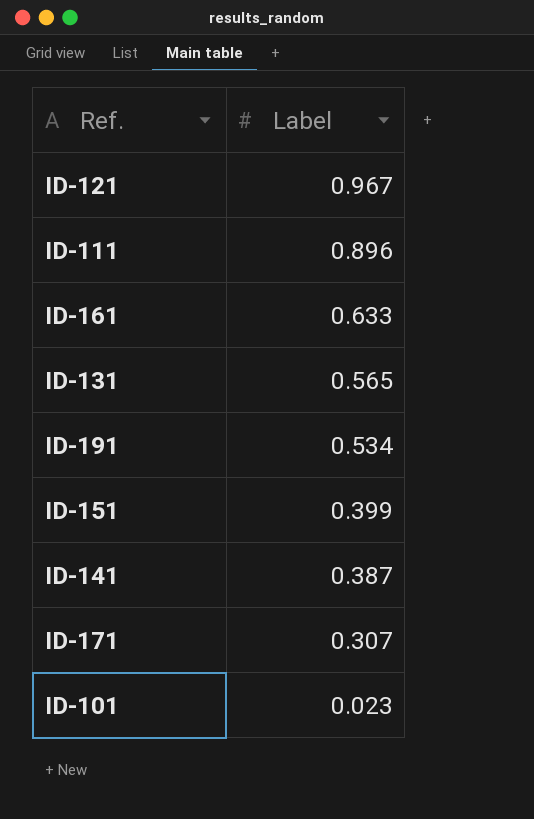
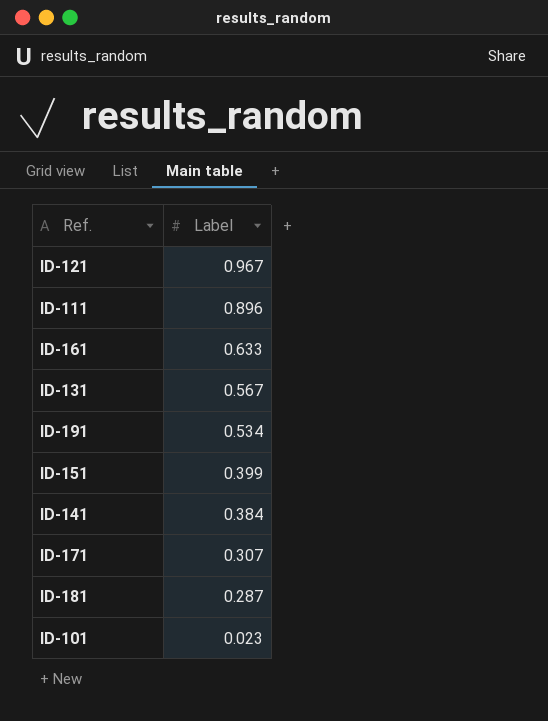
ID-131 | Label: 0.565 -> 0.567
ID-141 | Label: 0.387 -> 0.384
row ID-181: none -> 0.287

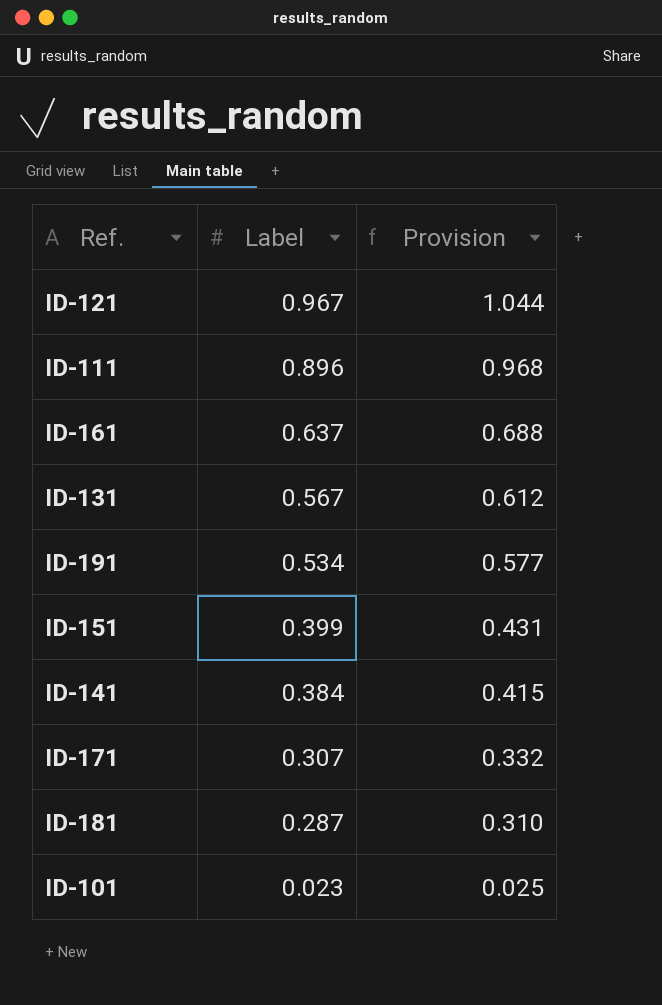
column Provision | formula: none -> [Label] * 1.08
ID-161 | Label: 0.633 -> 0.637

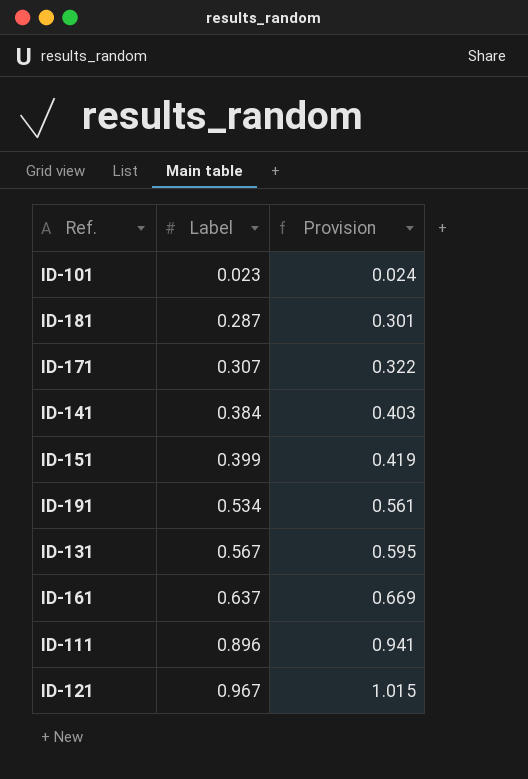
row order: Label descending -> Label ascending
column Provision | formula: [Label] * 1.08 -> [Label] * 1.05

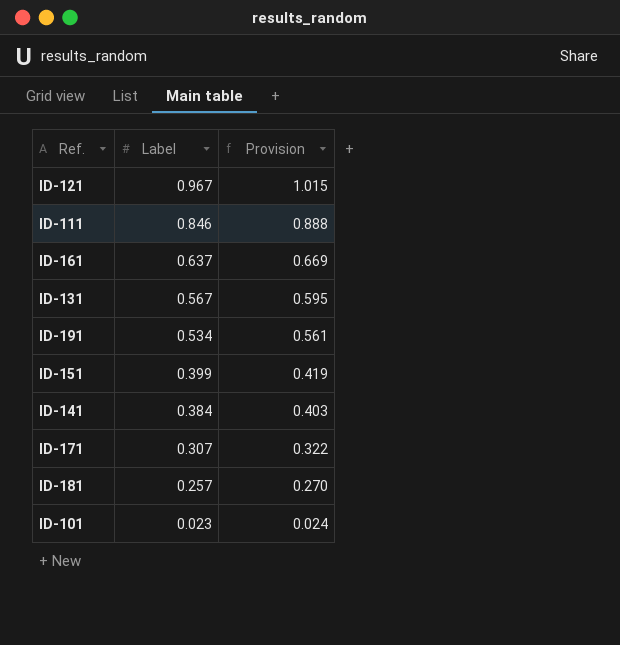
row order: Label ascending -> Label descending
ID-111 | Label: 0.896 -> 0.846
ID-111 | Provision: 0.941 -> 0.888
ID-181 | Label: 0.287 -> 0.257
ID-181 | Provision: 0.301 -> 0.270

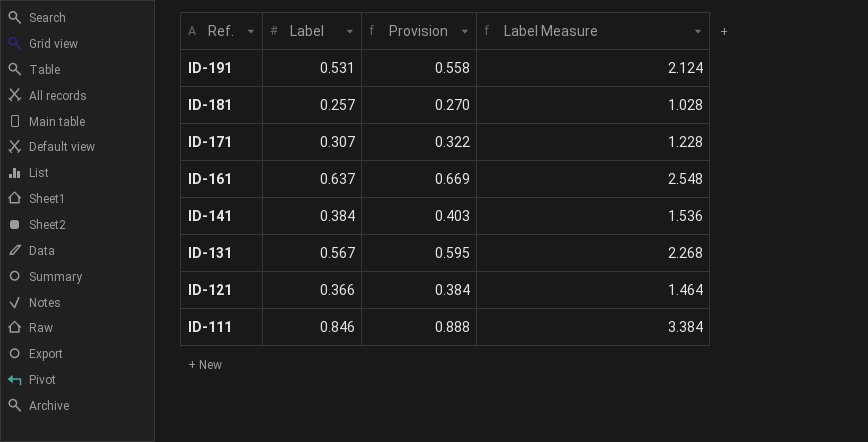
row order: Label descending -> Ref. descending
column Label Measure | formula: none -> [Label] * 4
row ID-151: 0.399 | 0.419 -> none
row ID-101: 0.023 | 0.024 -> none
ID-191 | Label: 0.534 -> 0.531
ID-191 | Provision: 0.561 -> 0.558
ID-121 | Label: 0.967 -> 0.366
ID-121 | Provision: 1.015 -> 0.384

